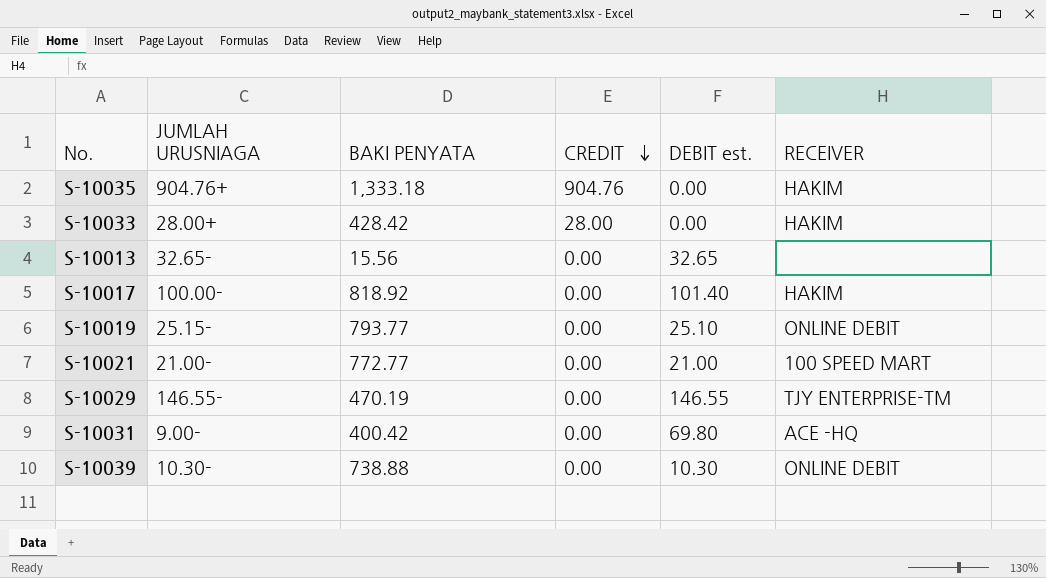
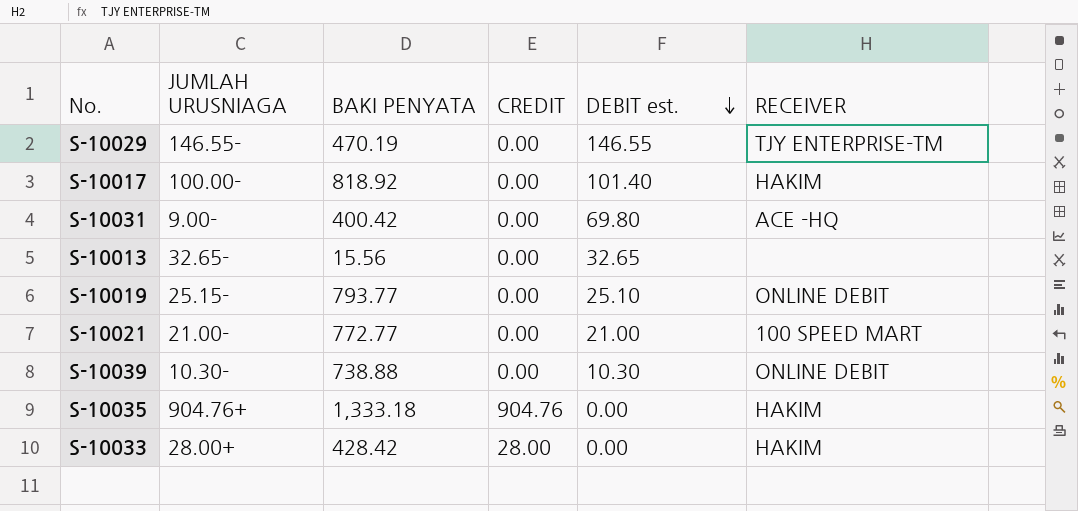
row order: CREDIT descending -> DEBIT est. descending

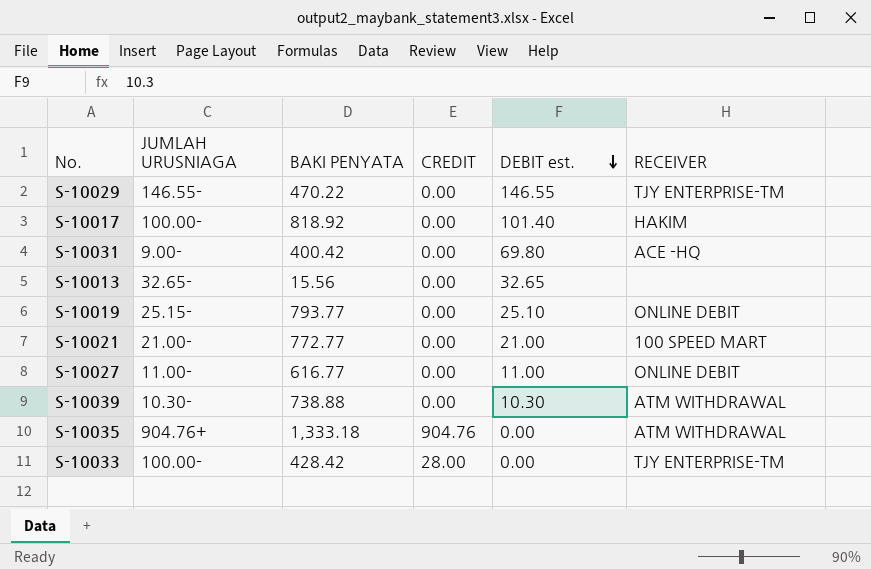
S-10029 | BAKI PENYATA: 470.19 -> 470.22
row S-10027: none -> 11.00- | 616.77 | 0.00 | 11.00 | ONLINE DEBIT
S-10039 | RECEIVER: ONLINE DEBIT -> ATM WITHDRAWAL
S-10035 | RECEIVER: HAKIM -> ATM WITHDRAWAL
S-10033 | JUMLAH URUSNIAGA: 28.00+ -> 100.00-
S-10033 | RECEIVER: HAKIM -> TJY ENTERPRISE-TM

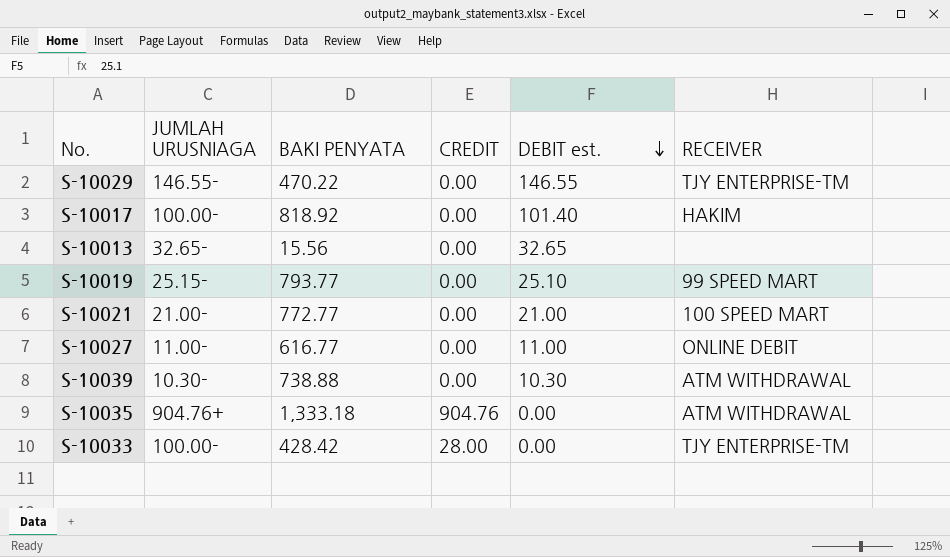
row S-10031: 9.00- | 400.42 | 0.00 | 69.80 | ACE -HQ -> none
S-10019 | RECEIVER: ONLINE DEBIT -> 99 SPEED MART

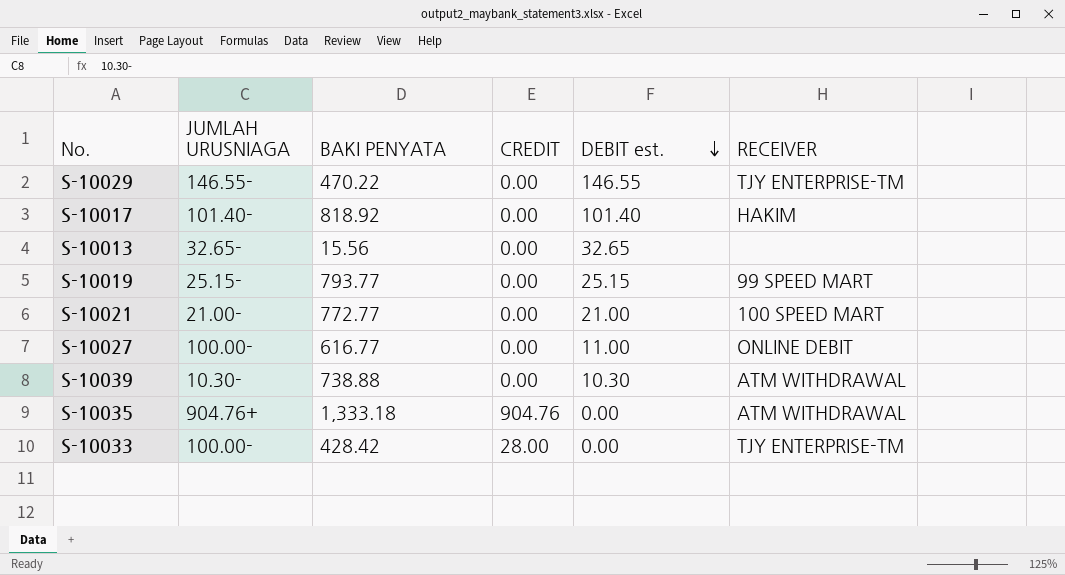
S-10017 | JUMLAH URUSNIAGA: 100.00- -> 101.40-
S-10019 | DEBIT est.: 25.10 -> 25.15
S-10027 | JUMLAH URUSNIAGA: 11.00- -> 100.00-

